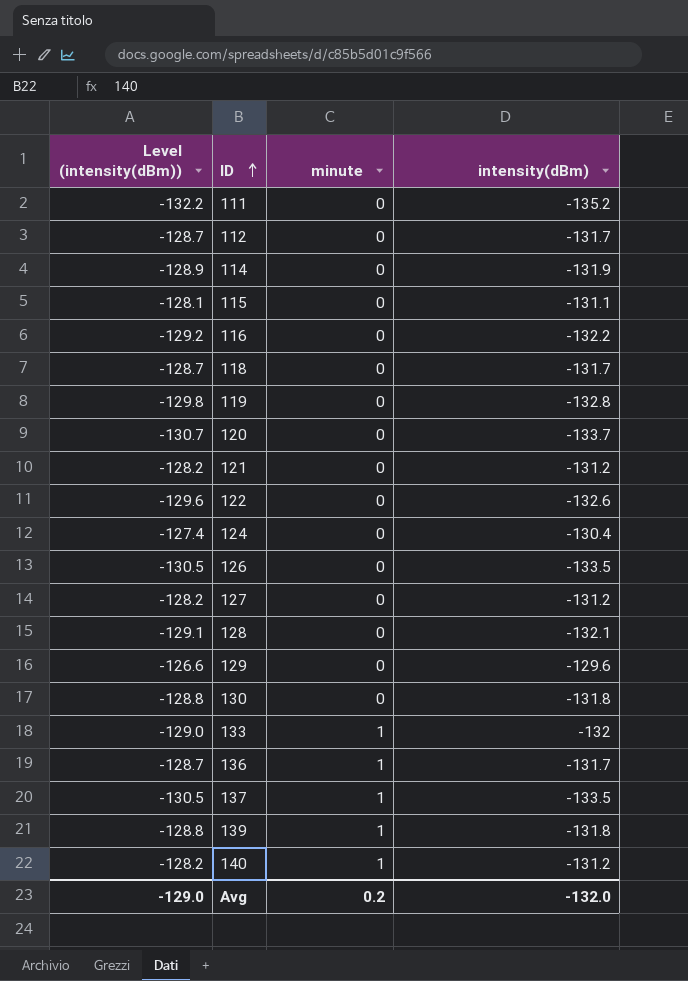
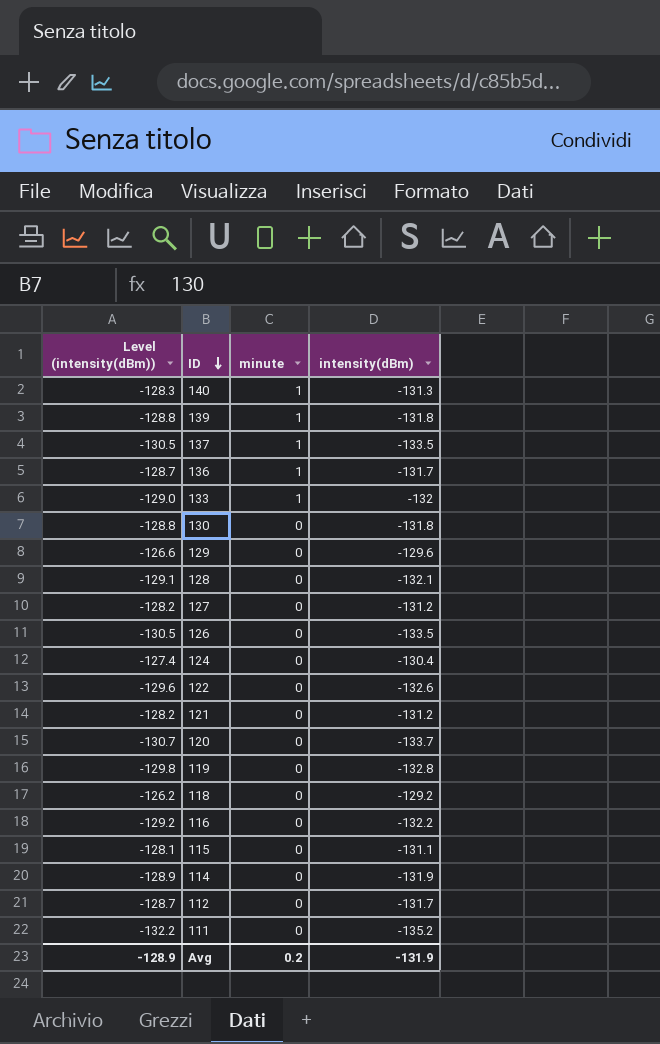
row order: ID ascending -> ID descending
140 | Level (intensity(dBm)): -128.2 -> -128.3
140 | intensity(dBm): -131.2 -> -131.3
118 | Level (intensity(dBm)): -128.7 -> -126.2
118 | intensity(dBm): -131.7 -> -129.2
Avg | Level (intensity(dBm)): -129.0 -> -128.9
Avg | intensity(dBm): -132.0 -> -131.9

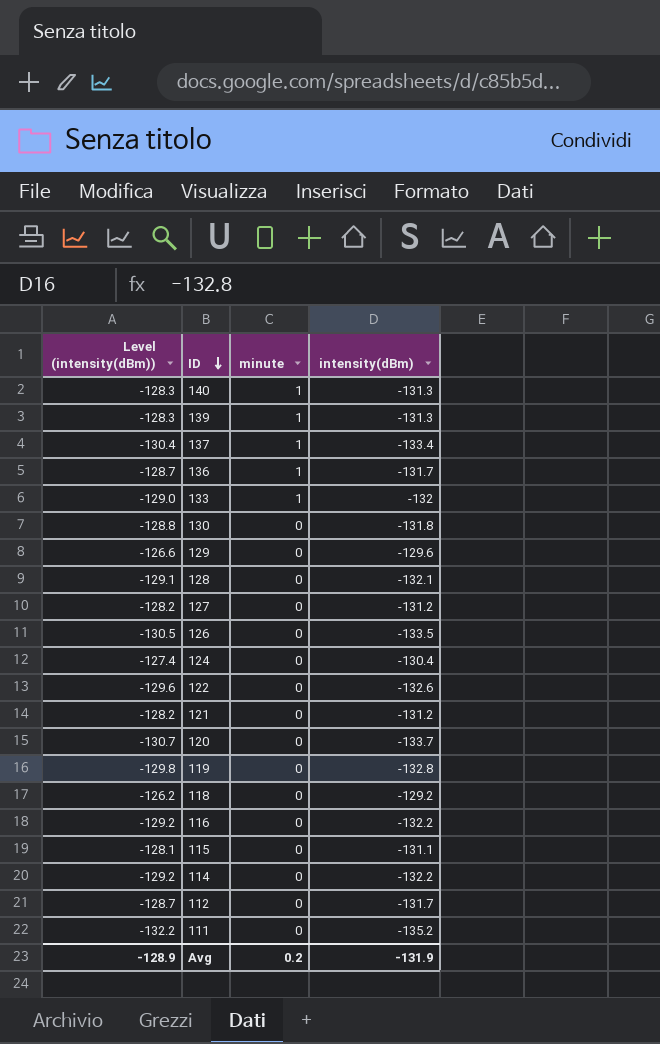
139 | Level (intensity(dBm)): -128.8 -> -128.3
139 | intensity(dBm): -131.8 -> -131.3
137 | Level (intensity(dBm)): -130.5 -> -130.4
137 | intensity(dBm): -133.5 -> -133.4
114 | Level (intensity(dBm)): -128.9 -> -129.2
114 | intensity(dBm): -131.9 -> -132.2

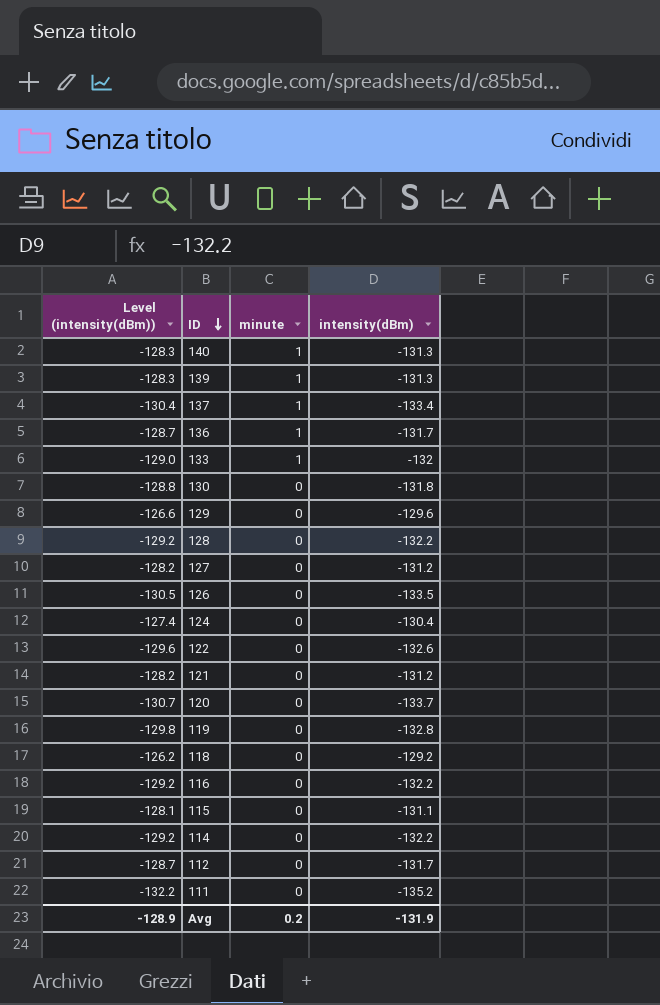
128 | Level (intensity(dBm)): -129.1 -> -129.2
128 | intensity(dBm): -132.1 -> -132.2

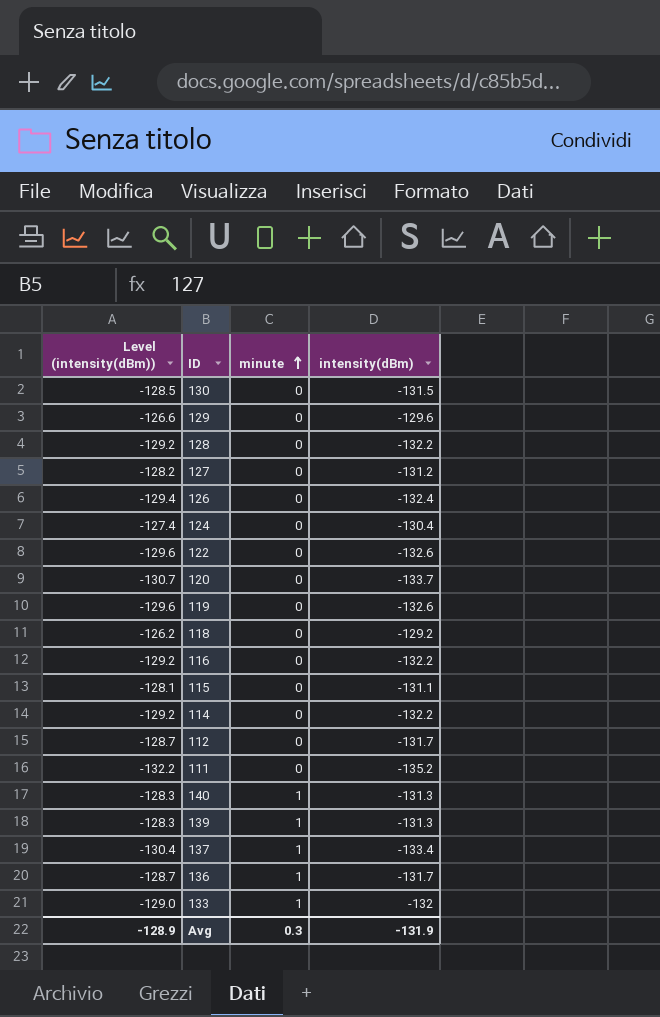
row order: ID descending -> minute ascending
row 121: -128.2 | 0 | -131.2 -> none
130 | Level (intensity(dBm)): -128.8 -> -128.5
130 | intensity(dBm): -131.8 -> -131.5
126 | Level (intensity(dBm)): -130.5 -> -129.4
126 | intensity(dBm): -133.5 -> -132.4
119 | Level (intensity(dBm)): -129.8 -> -129.6
119 | intensity(dBm): -132.8 -> -132.6
Avg | minute: 0.2 -> 0.3

